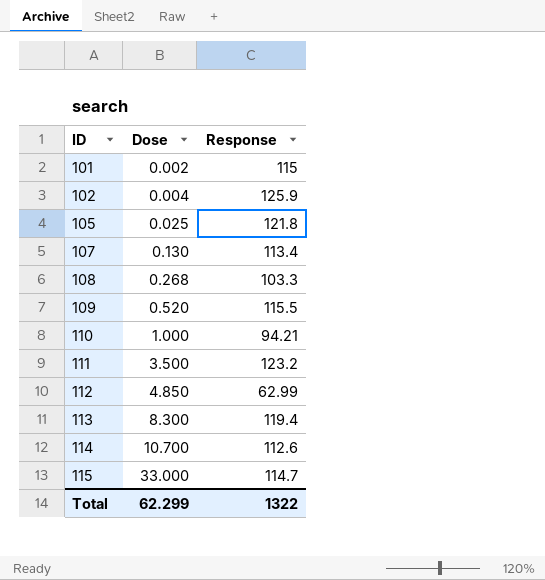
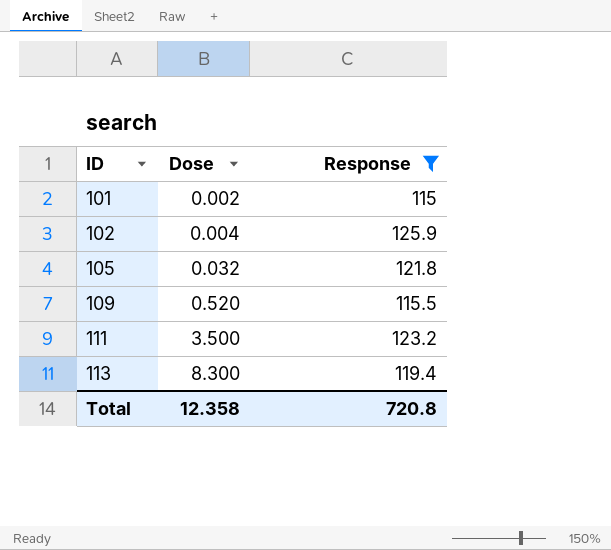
filter: none -> Response >= 115
105 | Dose: 0.025 -> 0.032
Total | Dose: 62.299 -> 12.358
Total | Response: 1322 -> 720.8

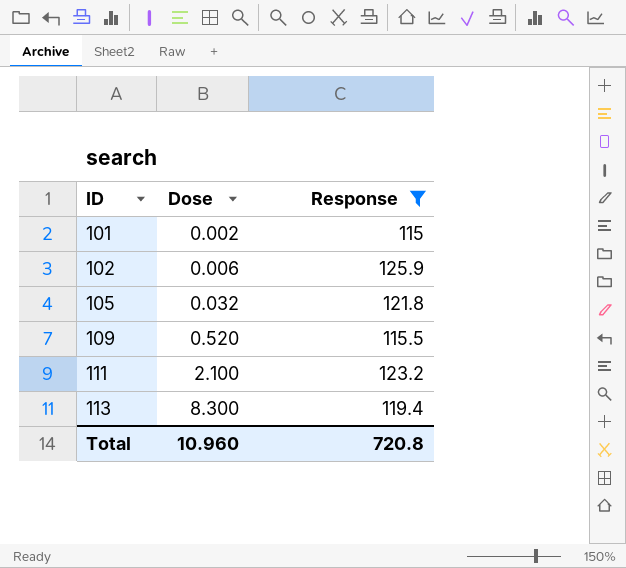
102 | Dose: 0.004 -> 0.006
111 | Dose: 3.500 -> 2.100
Total | Dose: 12.358 -> 10.960

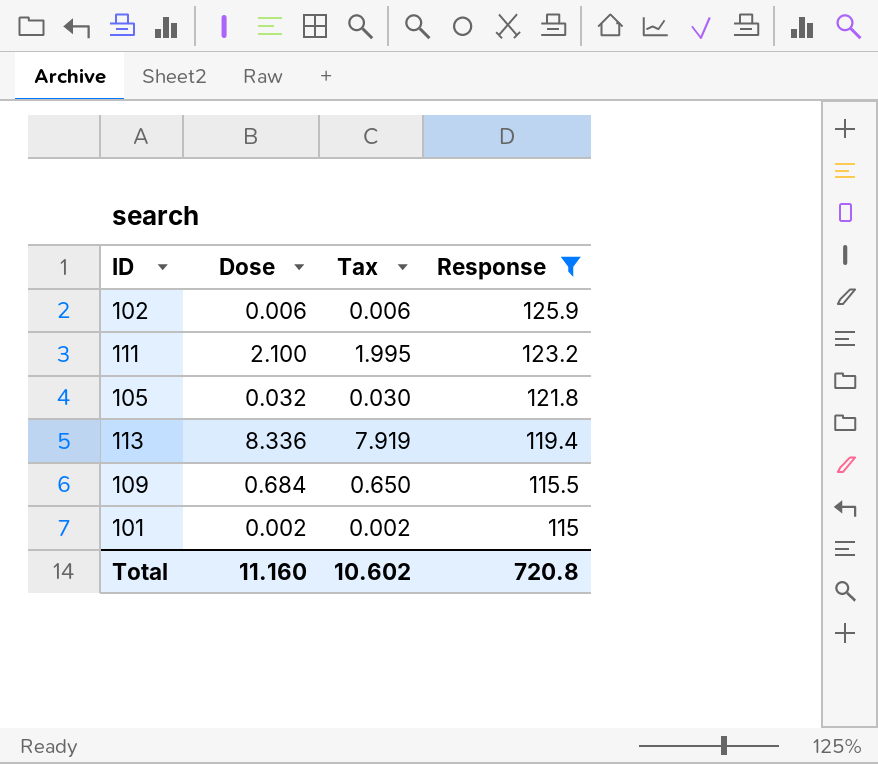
row order: ID ascending -> Response descending
column Tax | formula: none -> [Dose] * 0.95
113 | Dose: 8.300 -> 8.336
109 | Dose: 0.520 -> 0.684
Total | Dose: 10.960 -> 11.160

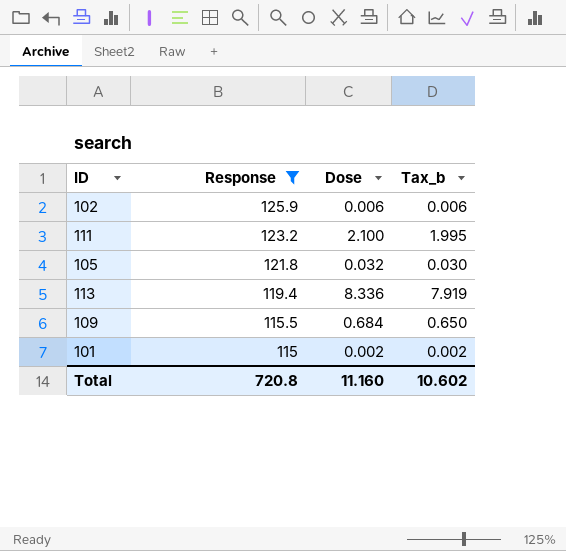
column Response | position: 4 -> 2
column name: Tax -> Tax_b

